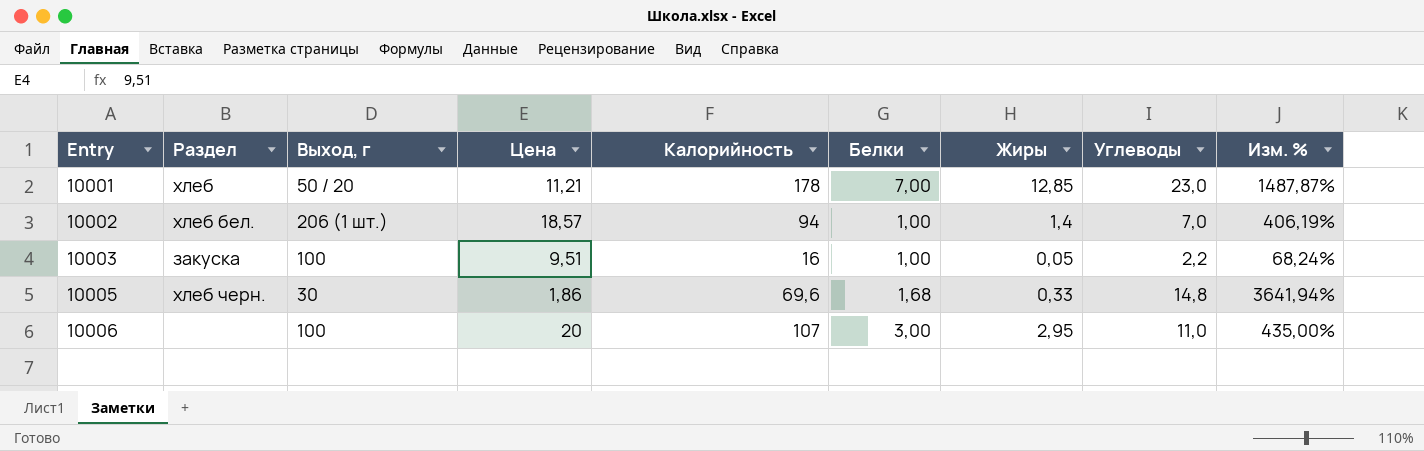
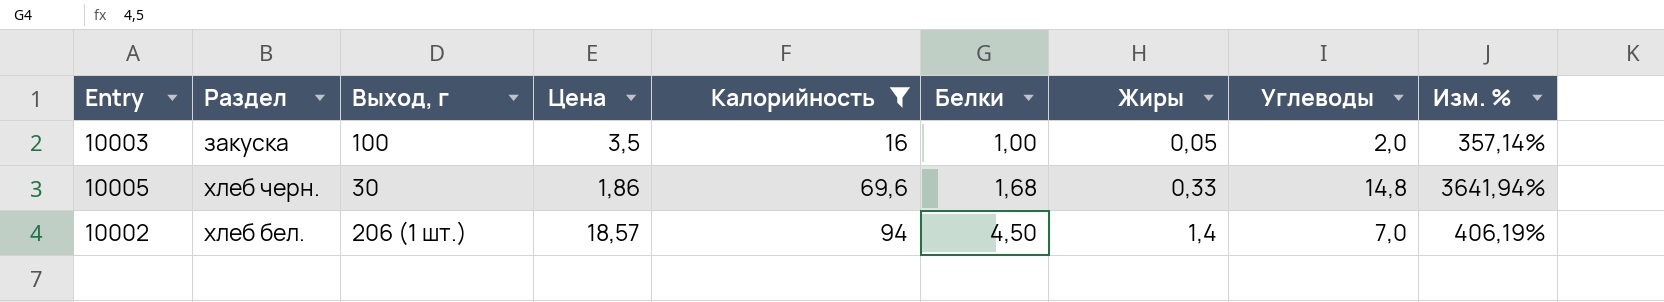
filter: none -> Калорийность <= 94
row order: Entry ascending -> Калорийность ascending
10003 | Цена: 9,51 -> 3,5
10003 | Углеводы: 2,2 -> 2,0
10003 | Изм. %: 68,24% -> 357,14%
10002 | Белки: 1,00 -> 4,50

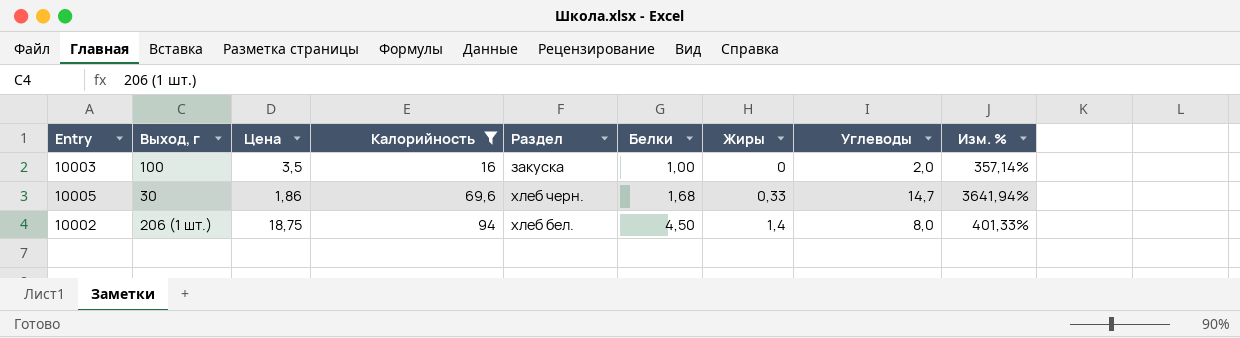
column Раздел | position: 2 -> 5
10003 | Жиры: 0,05 -> 0
10005 | Углеводы: 14,8 -> 14,7
10002 | Цена: 18,57 -> 18,75
10002 | Углеводы: 7,0 -> 8,0
10002 | Изм. %: 406,19% -> 401,33%

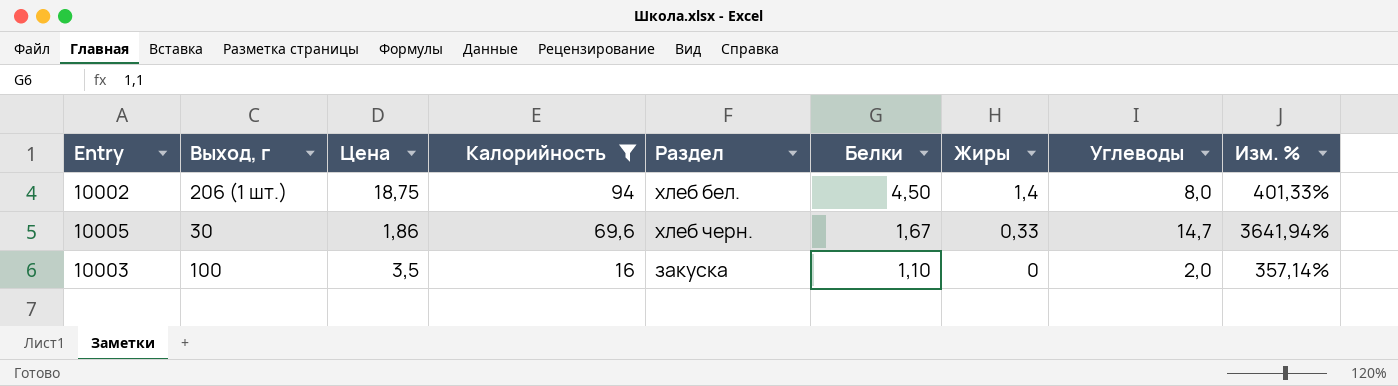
row order: Калорийность ascending -> Калорийность descending
10005 | Белки: 1,68 -> 1,67
10003 | Белки: 1,00 -> 1,10

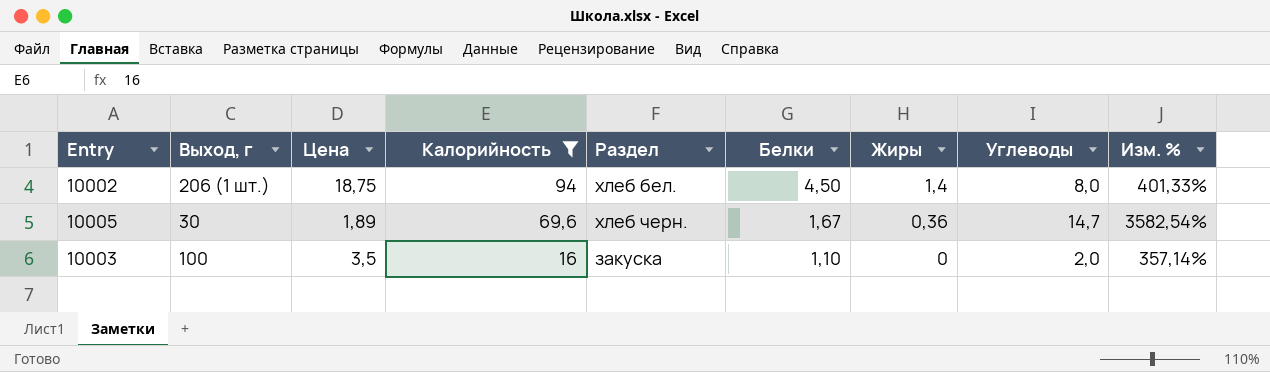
10005 | Цена: 1,86 -> 1,89
10005 | Жиры: 0,33 -> 0,36
10005 | Изм. %: 3641,94% -> 3582,54%

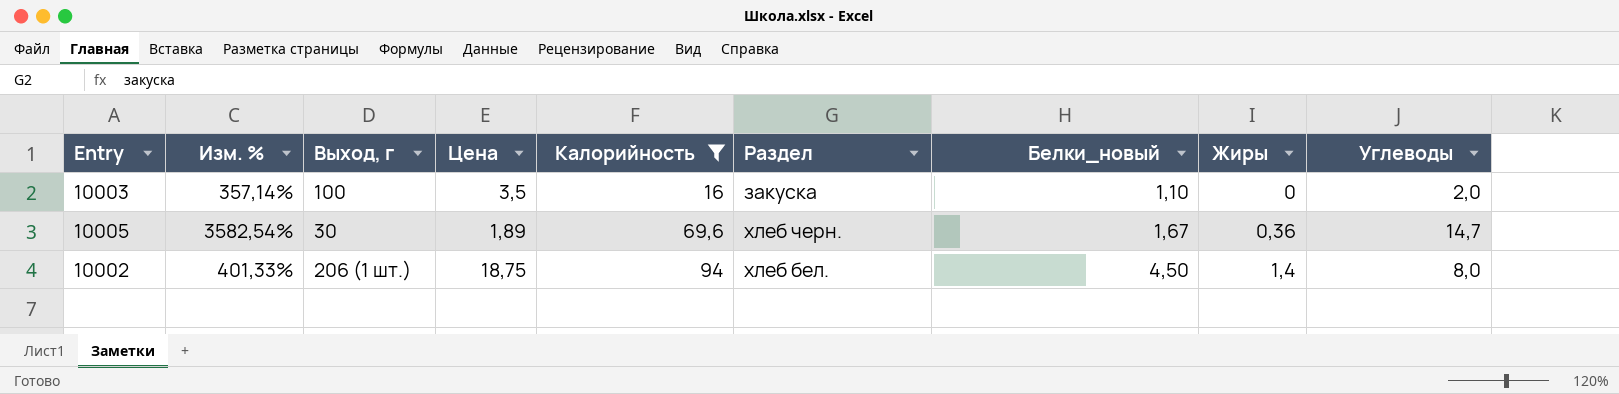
row order: Калорийность descending -> Калорийность ascending
column Изм. % | position: 9 -> 2
column name: Белки -> Белки_новый

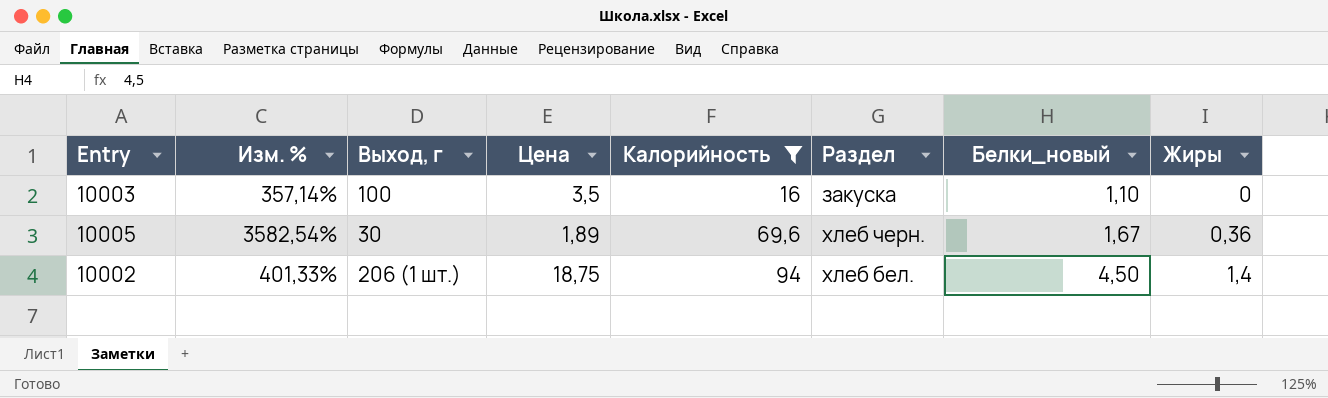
column Углеводы | position: 9 -> none

